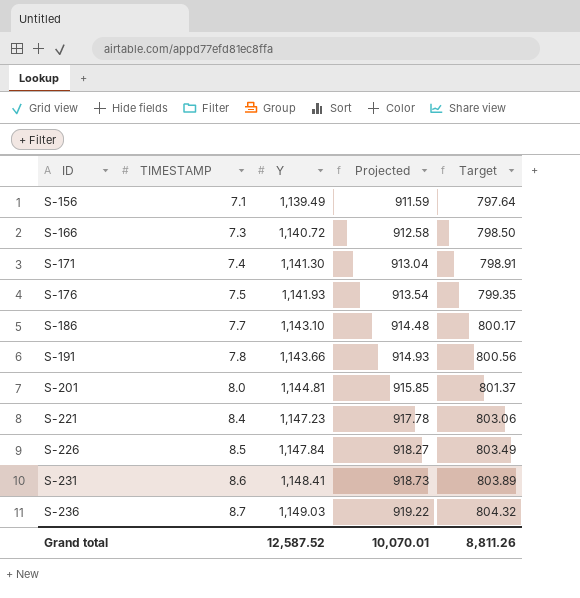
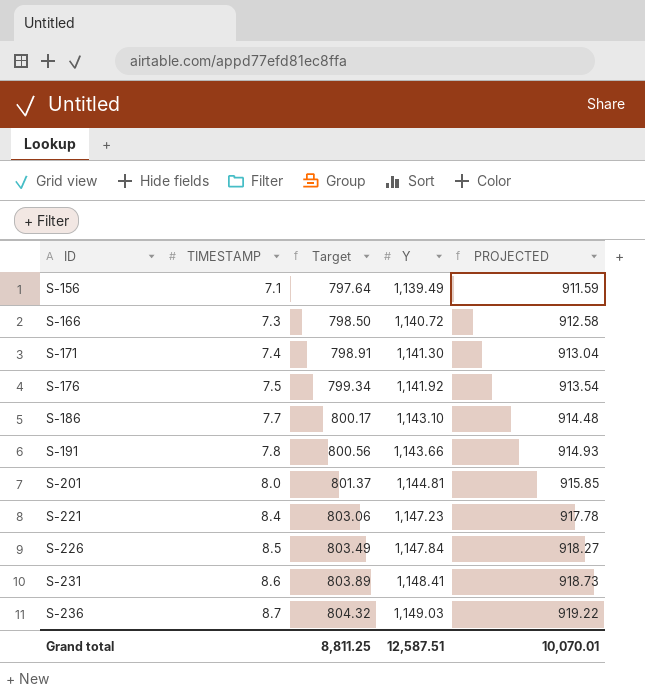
column Target | position: 5 -> 3
column name: Projected -> PROJECTED
S-176 | Target: 799.35 -> 799.34
S-176 | Y: 1,141.93 -> 1,141.92
Grand total | Target: 8,811.26 -> 8,811.25
Grand total | Y: 12,587.52 -> 12,587.51

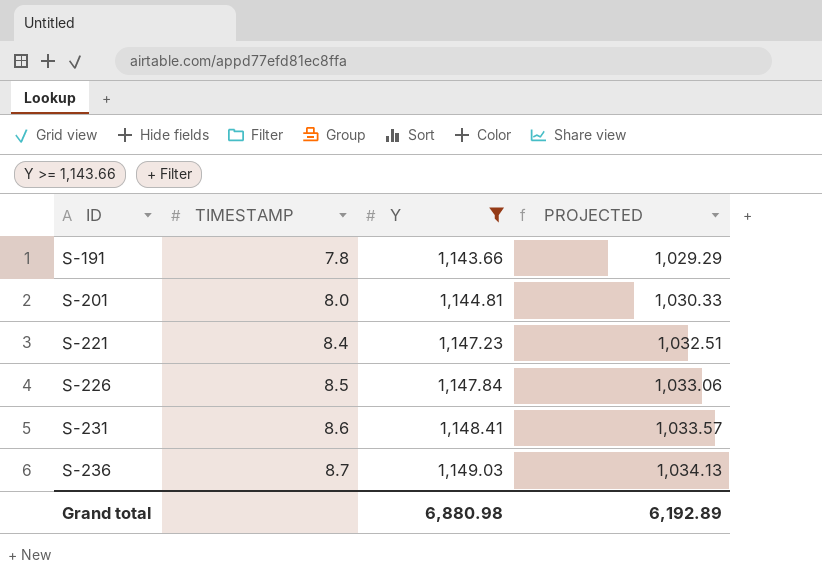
filter: none -> Y >= 1,143.66
column Target | formula: [Y] * 0.7 -> none
column PROJECTED | formula: [Y] * 0.8 -> [Y] * 0.9
Grand total | Y: 12,587.51 -> 6,880.98
Grand total | PROJECTED: 10,070.01 -> 6,192.89

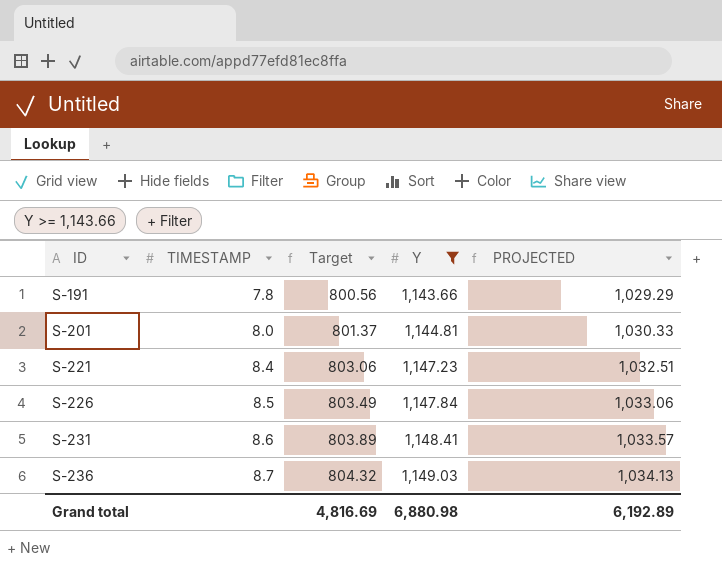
column Target | formula: none -> [Y] * 0.7

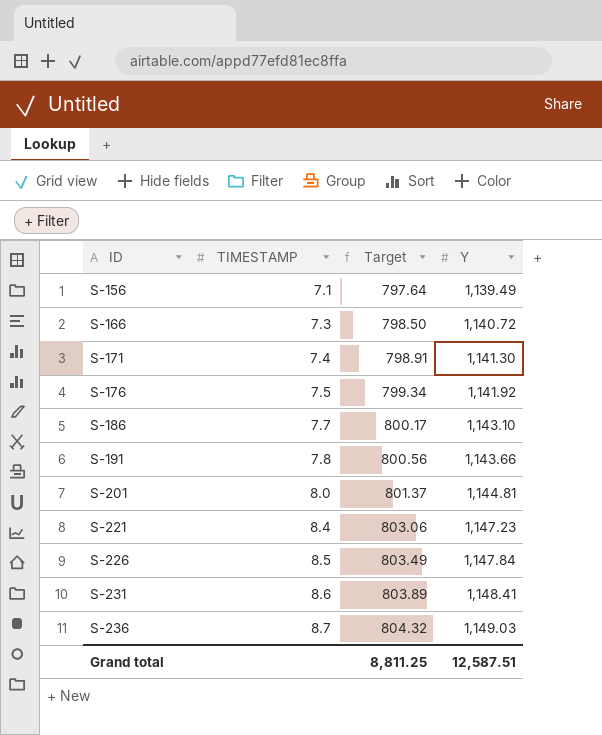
filter: Y >= 1,143.66 -> none
column PROJECTED | formula: [Y] * 0.9 -> none
Grand total | Target: 4,816.69 -> 8,811.25
Grand total | Y: 6,880.98 -> 12,587.51

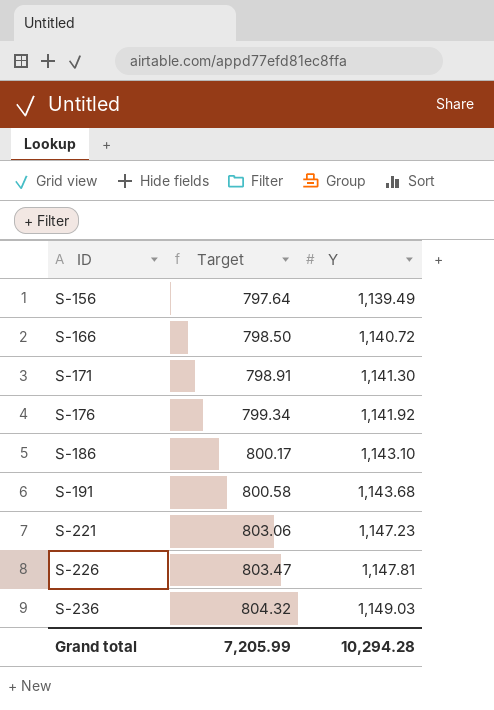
column TIMESTAMP | position: 2 -> none
row S-201: 8.0 | 801.37 | 1,144.81 -> none
row S-231: 8.6 | 803.89 | 1,148.41 -> none
S-191 | Target: 800.56 -> 800.58
S-191 | Y: 1,143.66 -> 1,143.68
S-226 | Target: 803.49 -> 803.47
S-226 | Y: 1,147.84 -> 1,147.81
Grand total | Target: 8,811.25 -> 7,205.99
Grand total | Y: 12,587.51 -> 10,294.28

